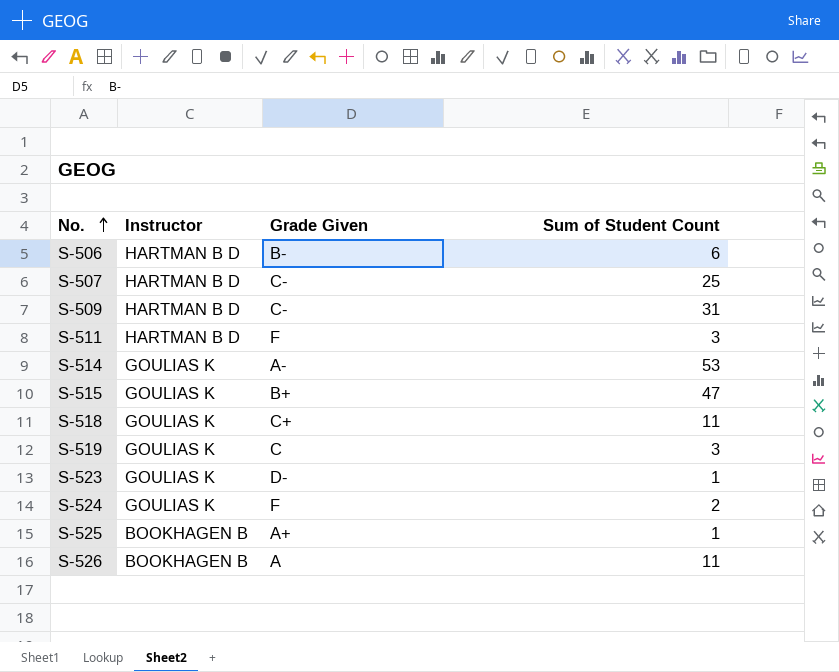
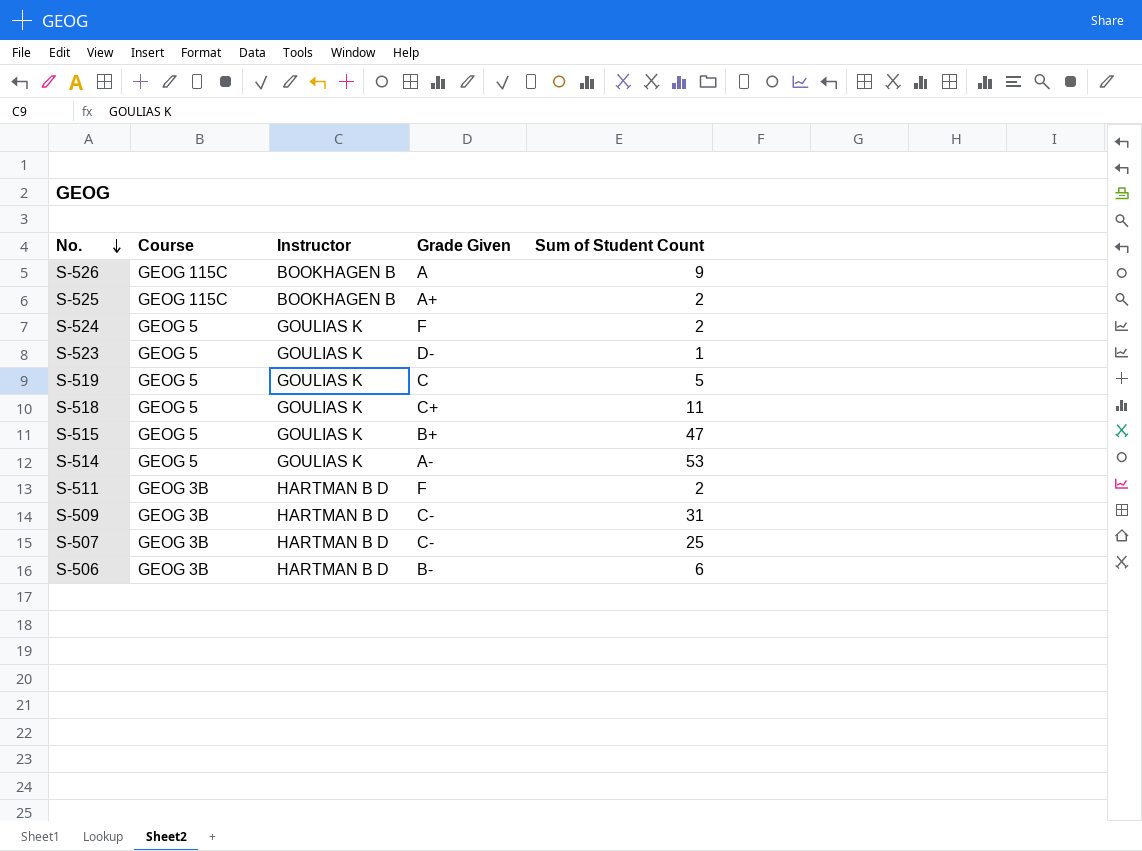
row order: No. ascending -> No. descending
column Course | position: none -> 2
S-526 | Sum of Student Count: 11 -> 9
S-525 | Sum of Student Count: 1 -> 2
S-519 | Sum of Student Count: 3 -> 5
S-511 | Sum of Student Count: 3 -> 2

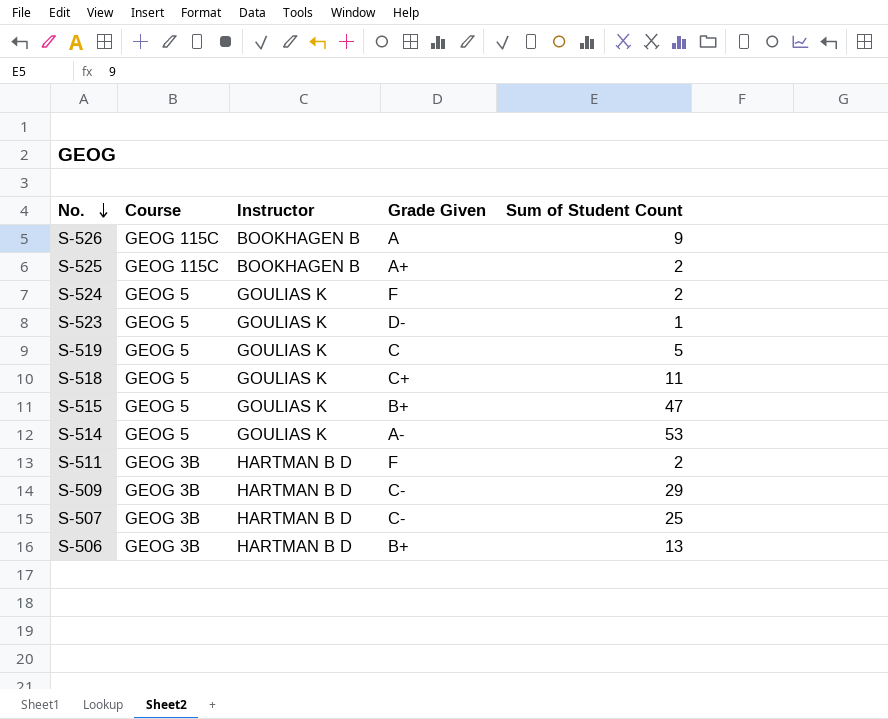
S-509 | Sum of Student Count: 31 -> 29
S-506 | Grade Given: B- -> B+
S-506 | Sum of Student Count: 6 -> 13

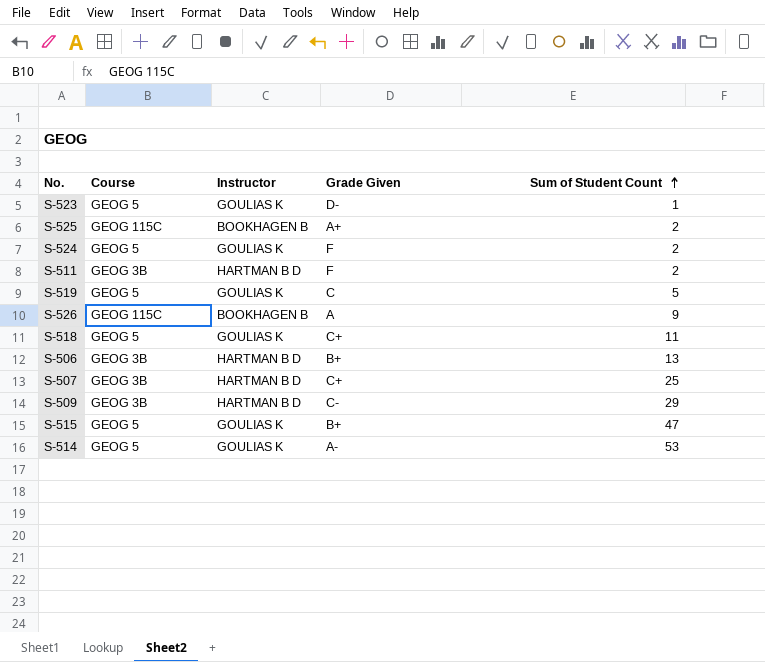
row order: No. descending -> Sum of Student Count ascending
S-507 | Grade Given: C- -> C+

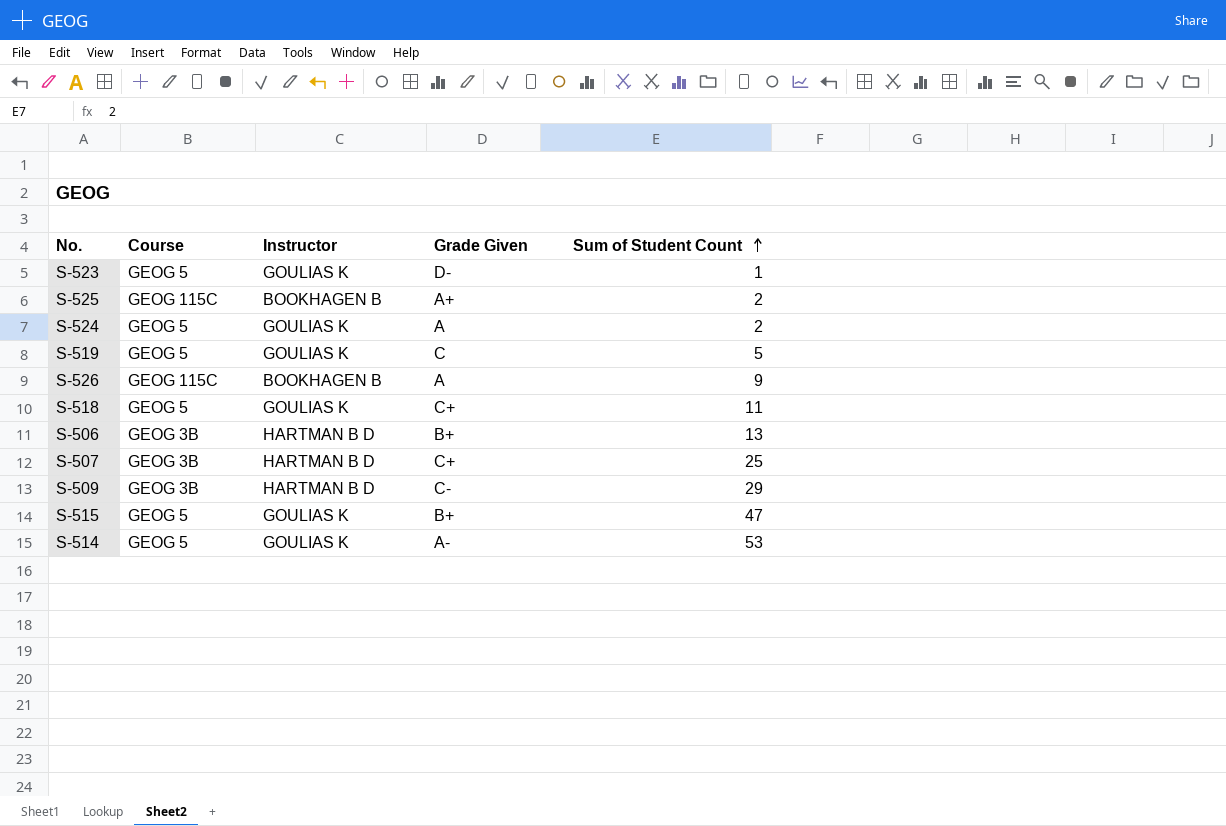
row S-511: GEOG 3B | HARTMAN B D | F | 2 -> none
S-524 | Grade Given: F -> A

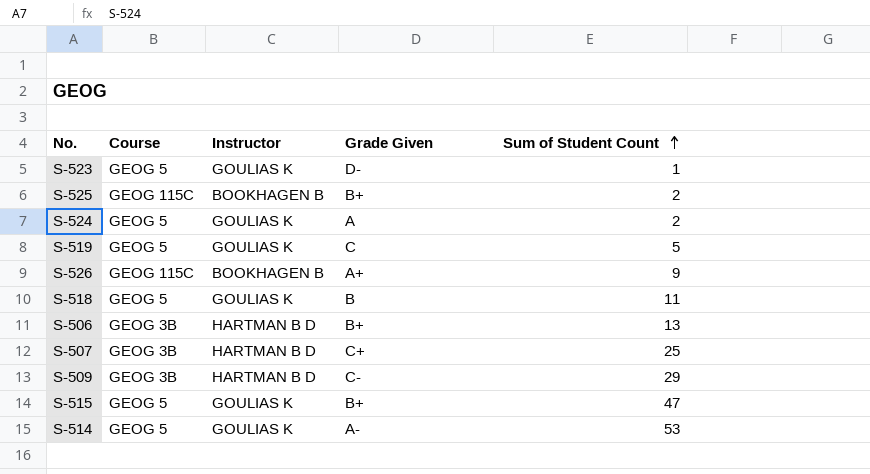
S-525 | Grade Given: A+ -> B+
S-526 | Grade Given: A -> A+
S-518 | Grade Given: C+ -> B

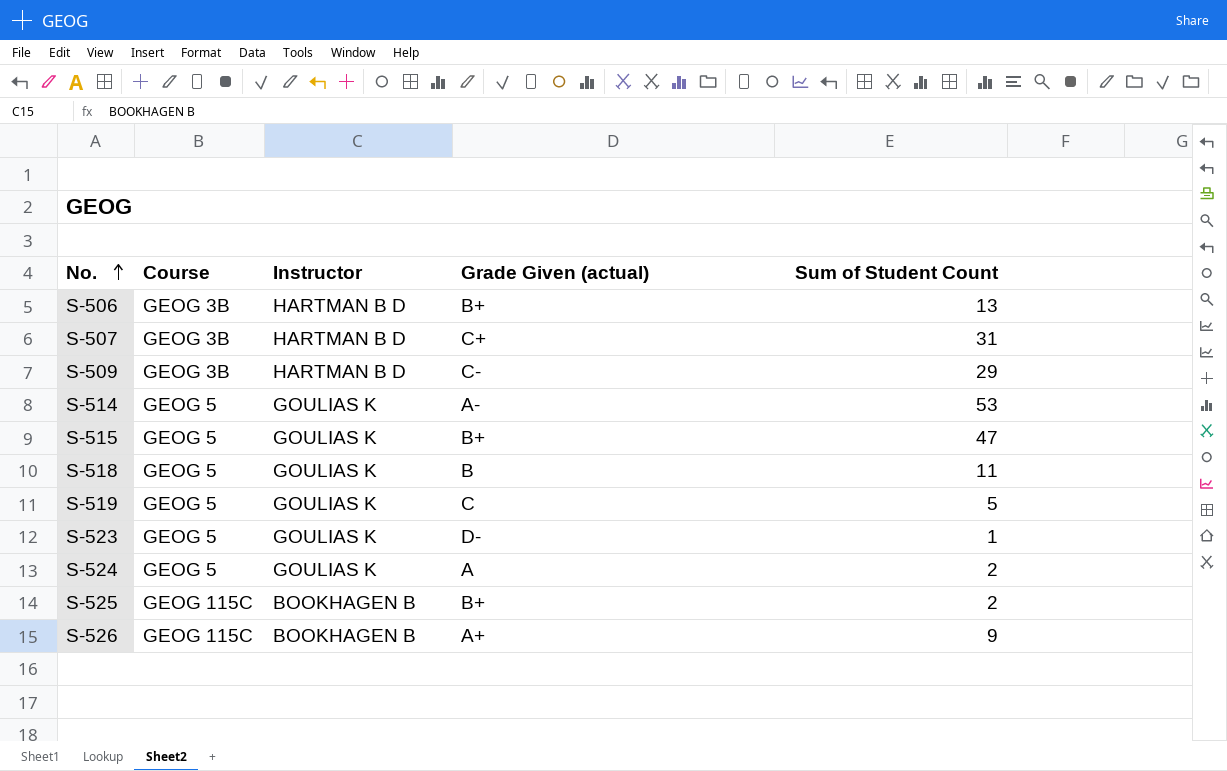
row order: Sum of Student Count ascending -> No. ascending
column name: Grade Given -> Grade Given (actual)
S-507 | Sum of Student Count: 25 -> 31

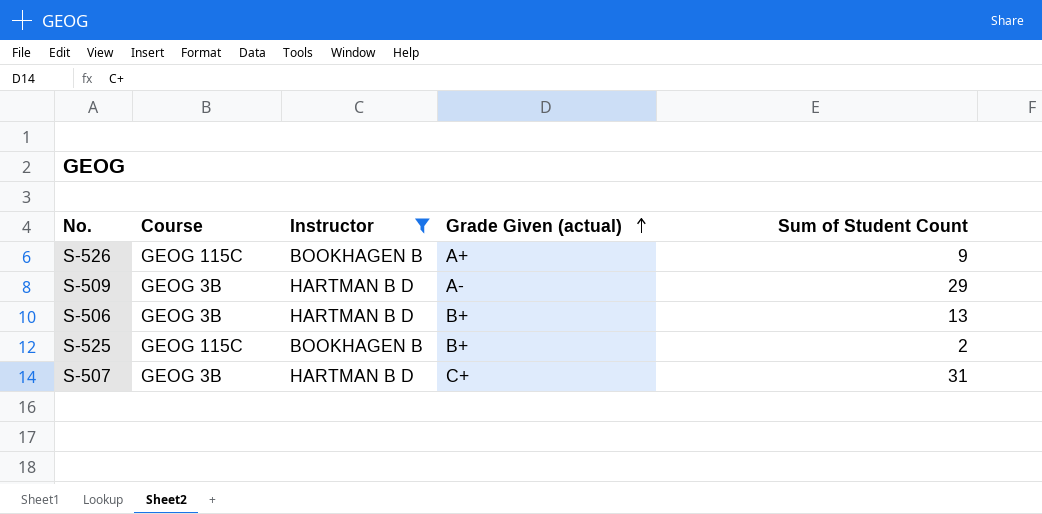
filter: none -> Instructor != GOULIAS K
row order: No. ascending -> Grade Given (actual) ascending
S-509 | Grade Given (actual): C- -> A-

